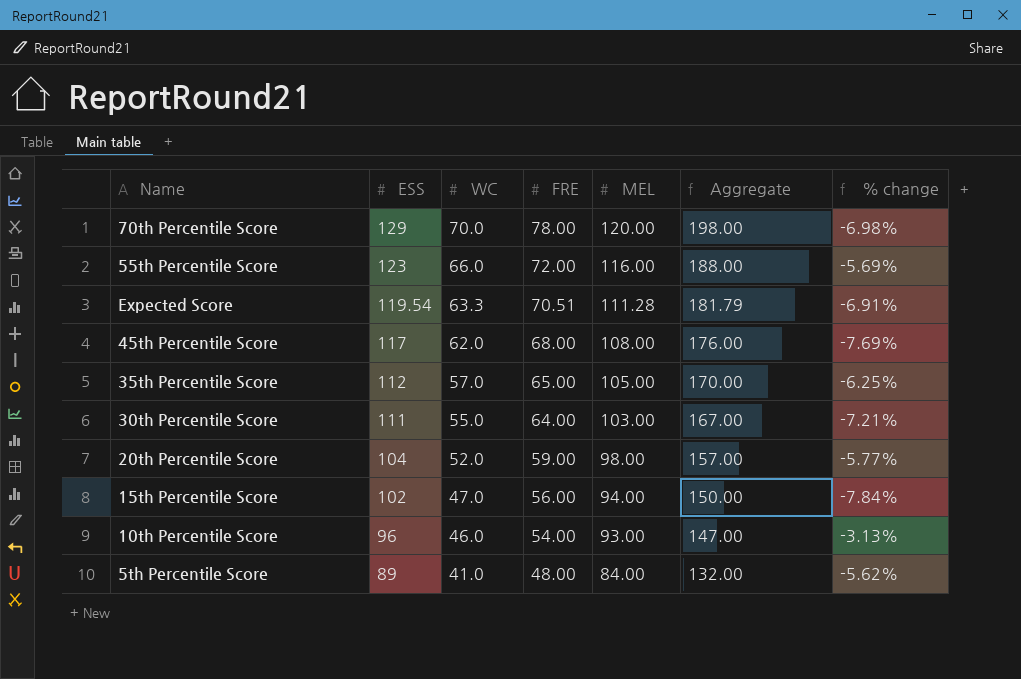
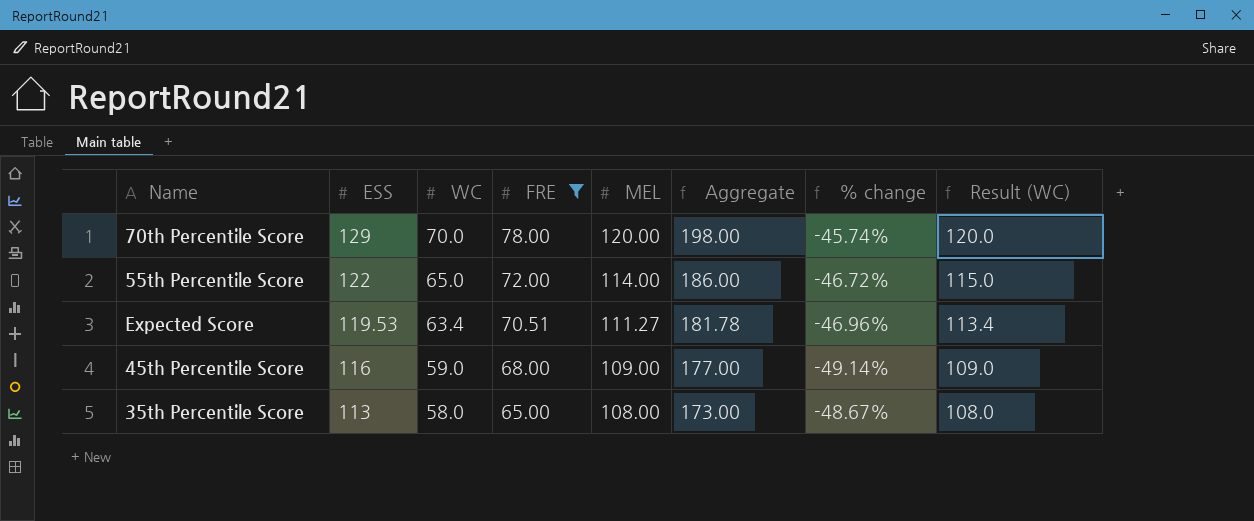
filter: none -> FRE >= 65.00
column % change | formula: ([MEL] - [ESS]) / [ESS] -> ([WC] - [ESS]) / [ESS]
column Result (WC) | formula: none -> [WC] + 50
55th Percentile Score | ESS: 123 -> 122
55th Percentile Score | WC: 66.0 -> 65.0
55th Percentile Score | MEL: 116.00 -> 114.00
55th Percentile Score | Aggregate: 188.00 -> 186.00
Expected Score | ESS: 119.54 -> 119.53
Expected Score | WC: 63.3 -> 63.4
Expected Score | MEL: 111.28 -> 111.27
Expected Score | Aggregate: 181.79 -> 181.78
45th Percentile Score | ESS: 117 -> 116
45th Percentile Score | WC: 62.0 -> 59.0
45th Percentile Score | MEL: 108.00 -> 109.00
45th Percentile Score | Aggregate: 176.00 -> 177.00
35th Percentile Score | ESS: 112 -> 113
35th Percentile Score | WC: 57.0 -> 58.0
35th Percentile Score | MEL: 105.00 -> 108.00
35th Percentile Score | Aggregate: 170.00 -> 173.00

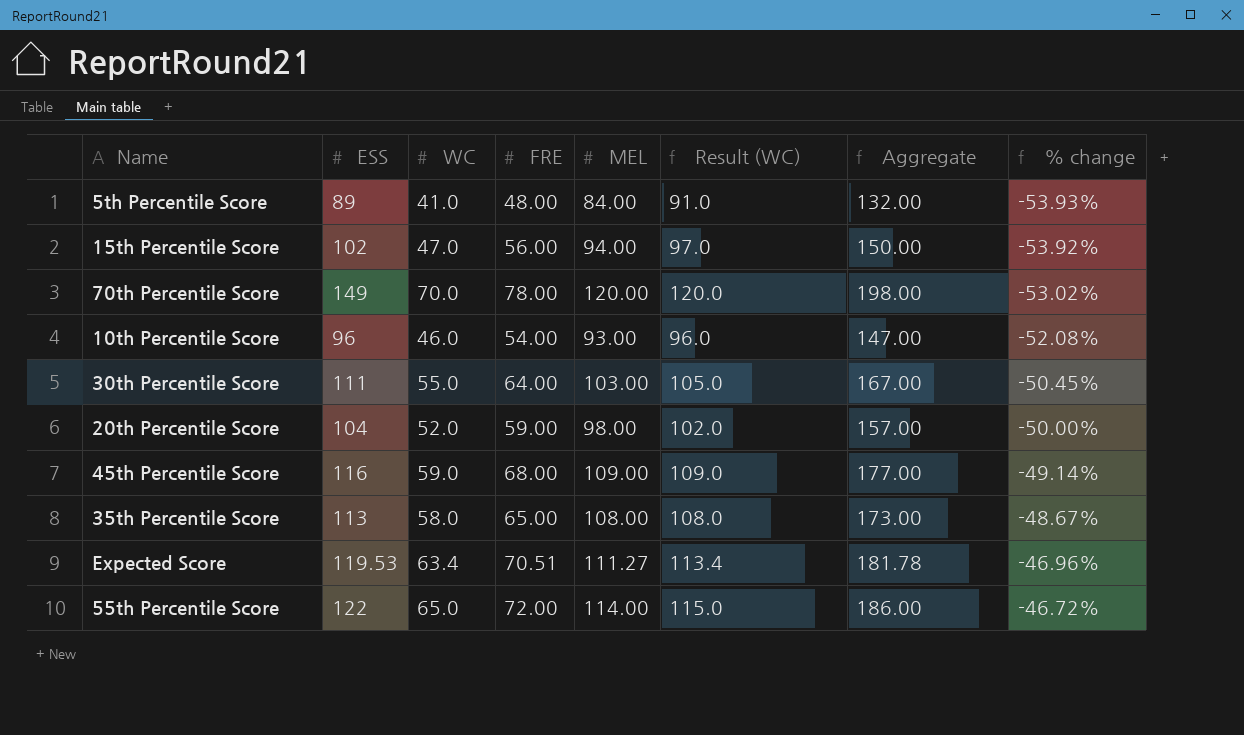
filter: FRE >= 65.00 -> none
row order: ESS descending -> % change ascending
column Result (WC) | position: 8 -> 6
70th Percentile Score | ESS: 129 -> 149
70th Percentile Score | % change: -45.74% -> -53.02%

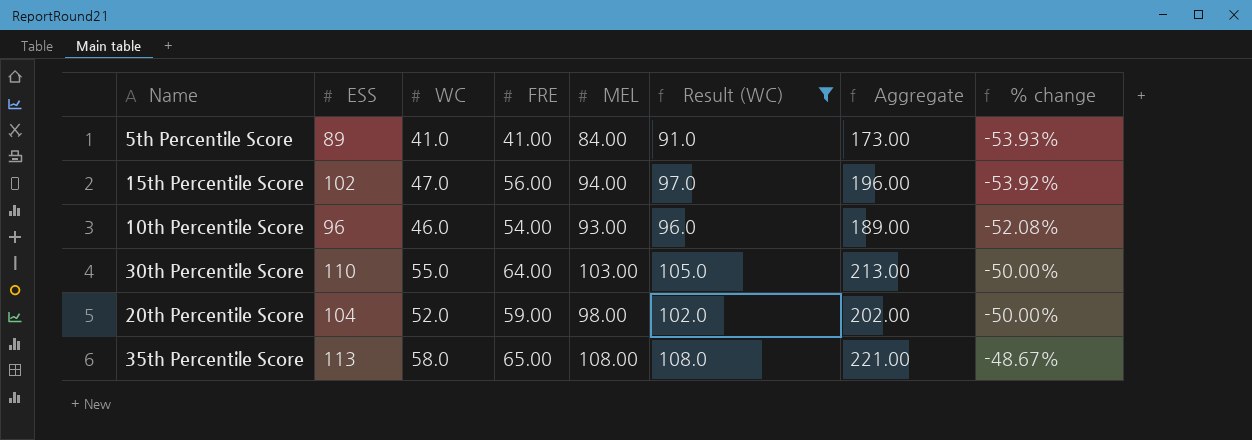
filter: none -> Result (WC) <= 108.0
column Aggregate | formula: [FRE] + [MEL] -> [ESS] + [MEL]
5th Percentile Score | FRE: 48.00 -> 41.00
30th Percentile Score | ESS: 111 -> 110
30th Percentile Score | % change: -50.45% -> -50.00%

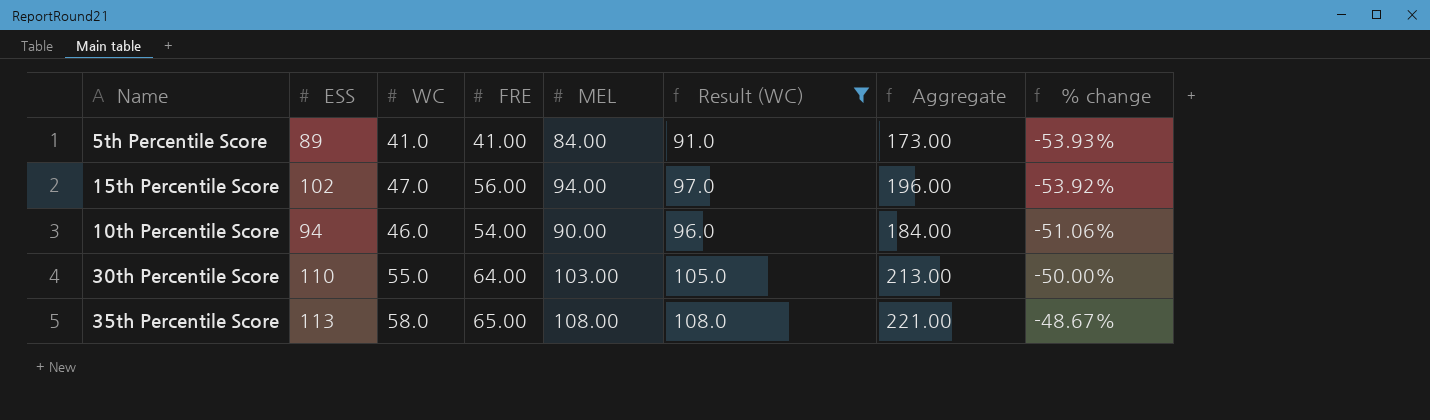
row 20th Percentile Score: 104 | 52.0 | 59.00 | 98.00 | 102.0 | 202.00 | -50.00% -> none
10th Percentile Score | ESS: 96 -> 94
10th Percentile Score | MEL: 93.00 -> 90.00
10th Percentile Score | Aggregate: 189.00 -> 184.00
10th Percentile Score | % change: -52.08% -> -51.06%

